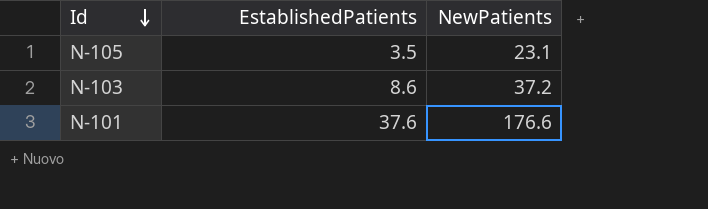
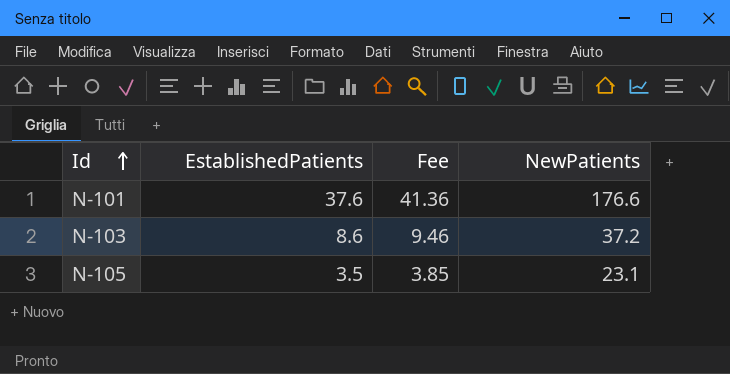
row order: Id descending -> Id ascending
column Fee | formula: none -> [EstablishedPatients] * 1.1

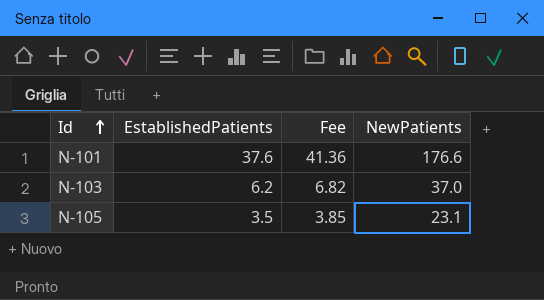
N-103 | EstablishedPatients: 8.6 -> 6.2
N-103 | Fee: 9.46 -> 6.82
N-103 | NewPatients: 37.2 -> 37.0

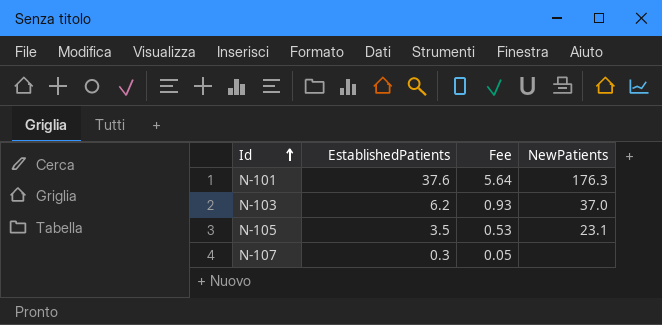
column Fee | formula: [EstablishedPatients] * 1.1 -> [EstablishedPatients] * 0.15
N-101 | NewPatients: 176.6 -> 176.3
row N-107: none -> 0.3 | 0.05 | none

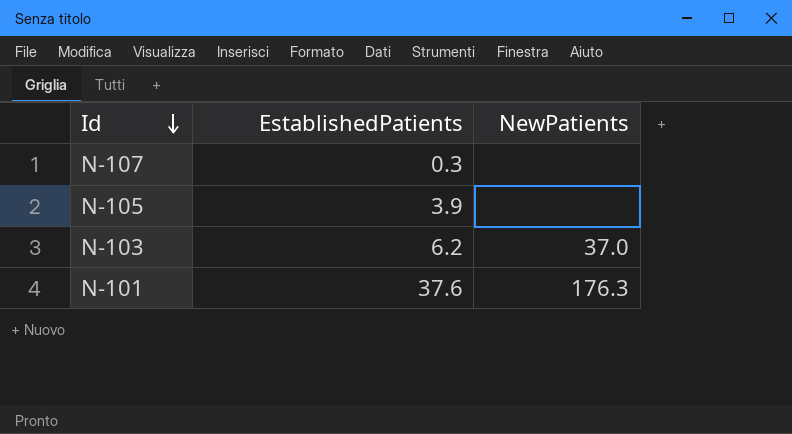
row order: Id ascending -> Id descending
column Fee | formula: [EstablishedPatients] * 0.15 -> none
N-105 | EstablishedPatients: 3.5 -> 3.9
N-105 | NewPatients: 23.1 -> none

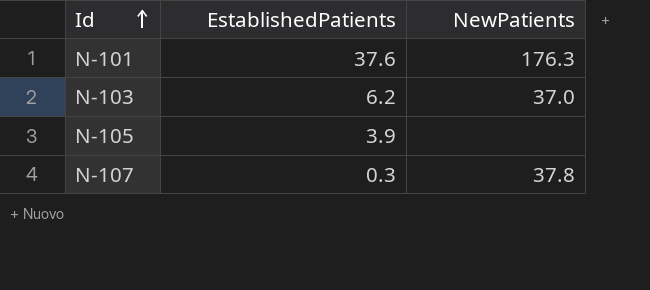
row order: Id descending -> Id ascending
N-107 | NewPatients: none -> 37.8

